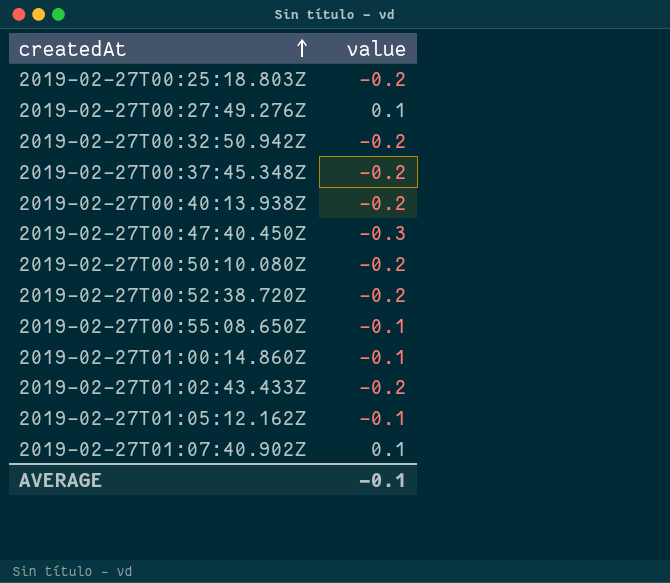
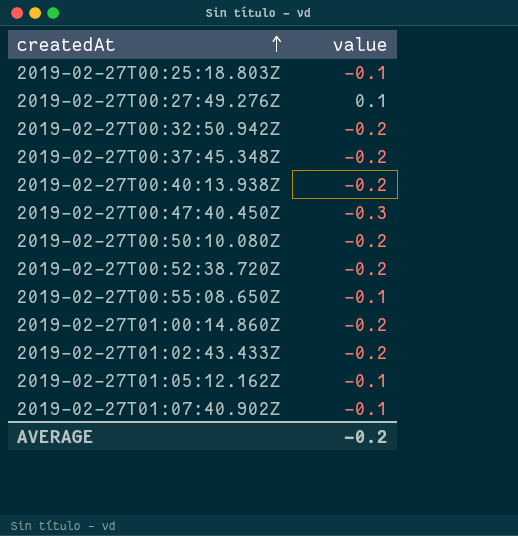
2019-02-27T00:25:18.803Z | value: -0.2 -> -0.1
2019-02-27T01:00:14.860Z | value: -0.1 -> -0.2
2019-02-27T01:07:40.902Z | value: 0.1 -> -0.1
AVERAGE | value: -0.1 -> -0.2

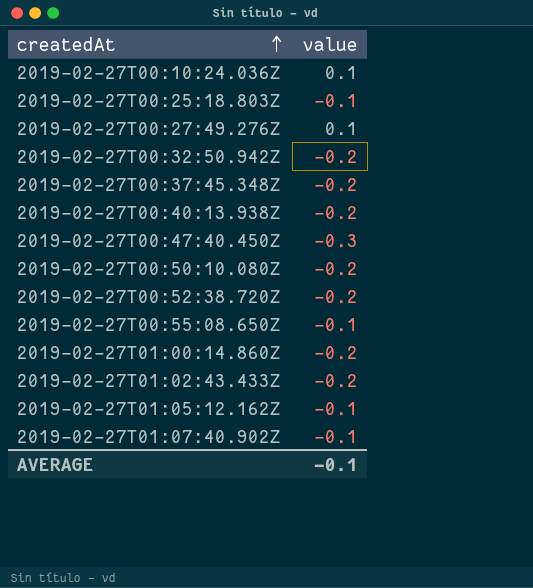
row 2019-02-27T00:10:24.036Z: none -> 0.1
AVERAGE | value: -0.2 -> -0.1

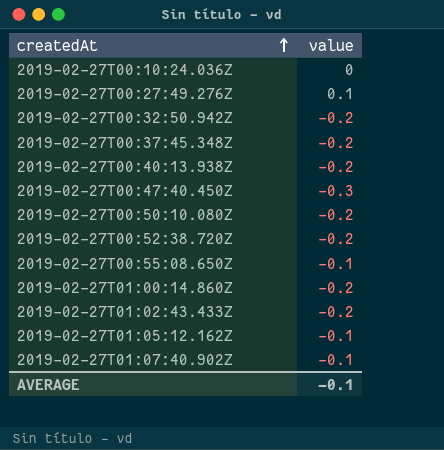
row 2019-02-27T00:25:18.803Z: -0.1 -> none
2019-02-27T00:10:24.036Z | value: 0.1 -> 0

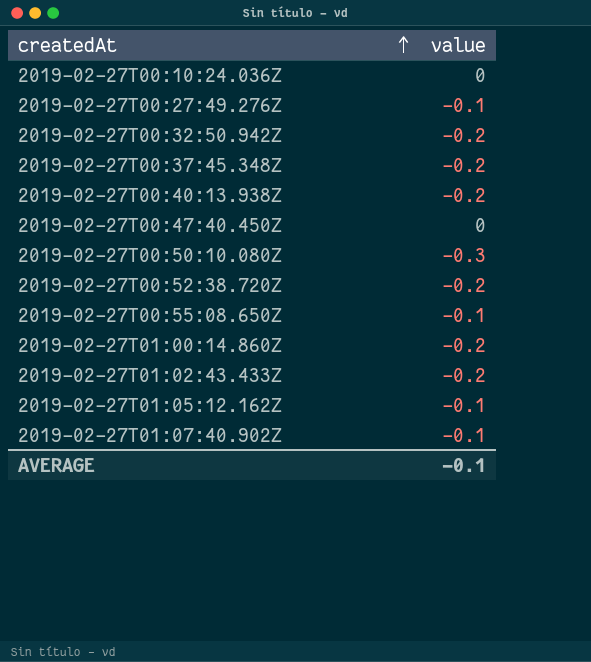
2019-02-27T00:27:49.276Z | value: 0.1 -> -0.1
2019-02-27T00:47:40.450Z | value: -0.3 -> 0
2019-02-27T00:50:10.080Z | value: -0.2 -> -0.3

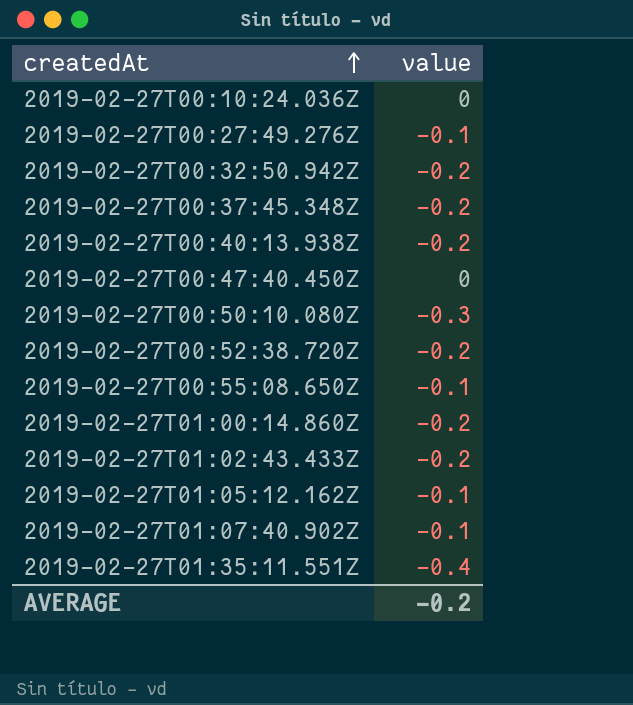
row 2019-02-27T01:35:11.551Z: none -> -0.4
AVERAGE | value: -0.1 -> -0.2

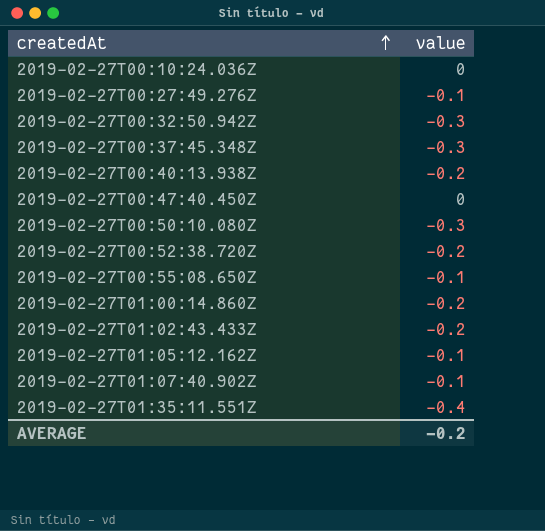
2019-02-27T00:32:50.942Z | value: -0.2 -> -0.3
2019-02-27T00:37:45.348Z | value: -0.2 -> -0.3

